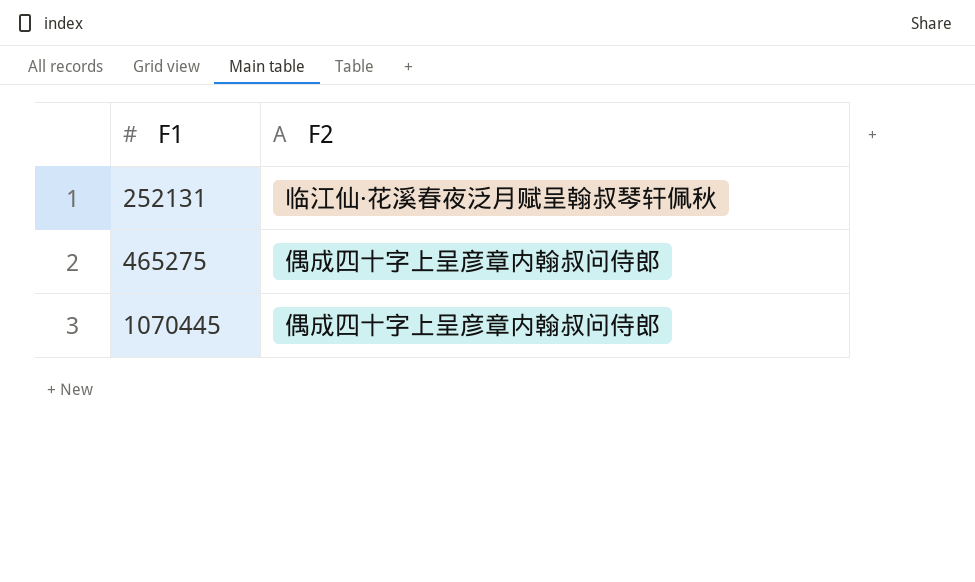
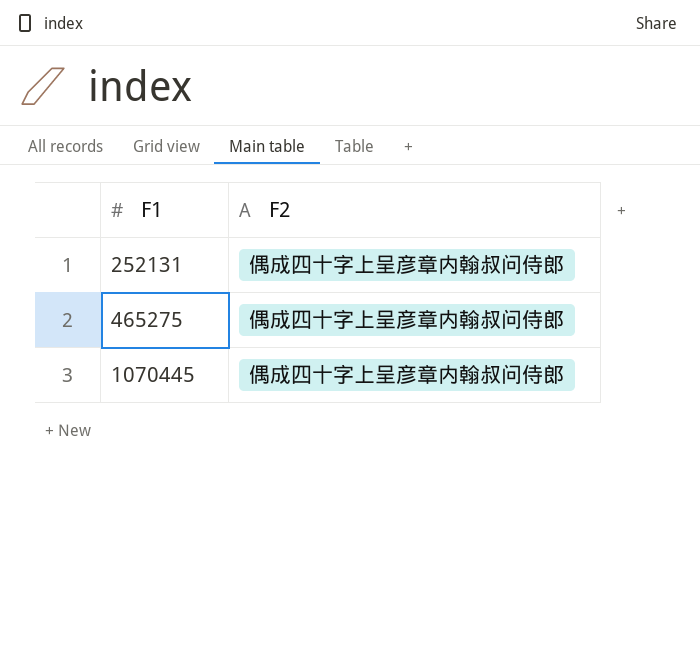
252131 | F2: 临江仙·花溪春夜泛月赋呈翰叔琴轩佩秋 -> 偶成四十字上呈彦章内翰叔问侍郎

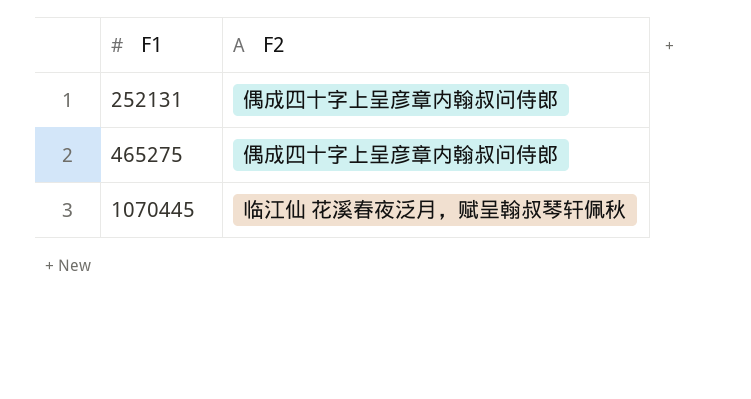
1070445 | F2: 偶成四十字上呈彦章内翰叔问侍郎 -> 临江仙 花溪春夜泛月，赋呈翰叔琴轩佩秋

